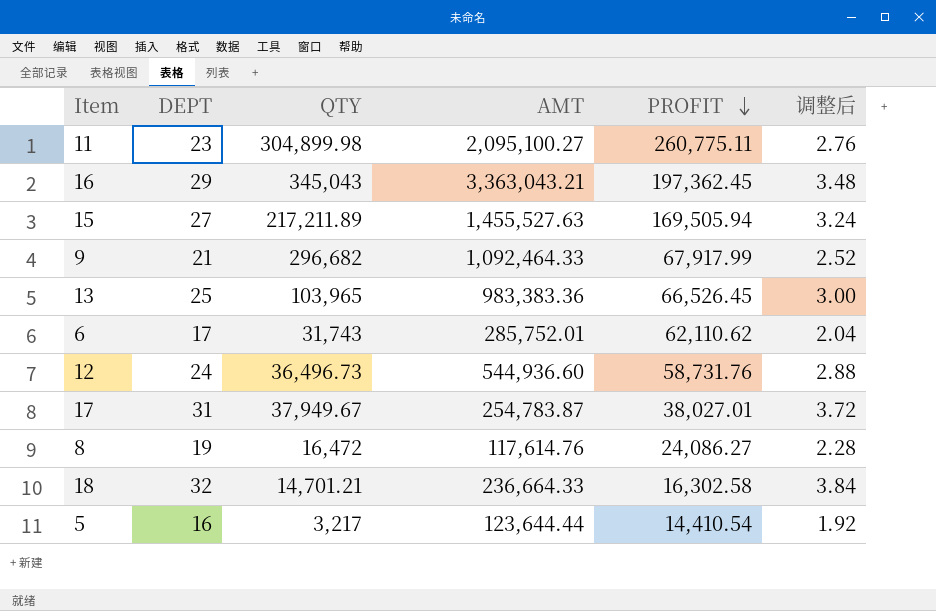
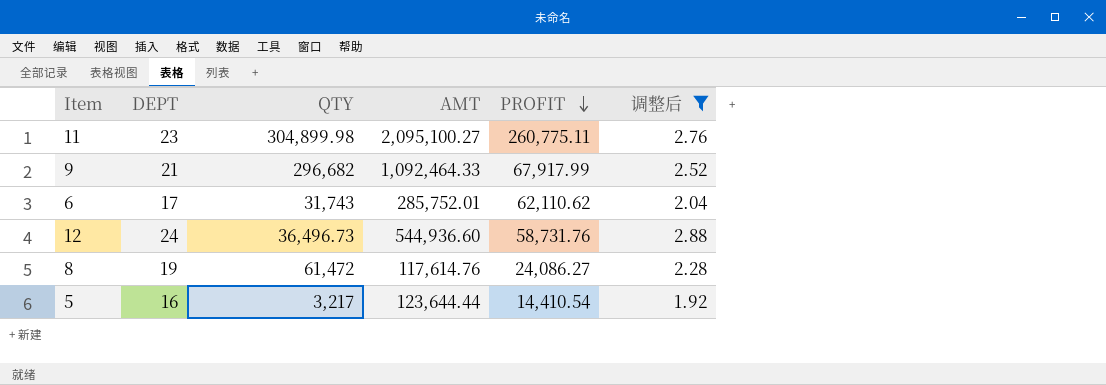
filter: none -> 调整后 <= 2.88
8 | QTY: 16,472 -> 61,472

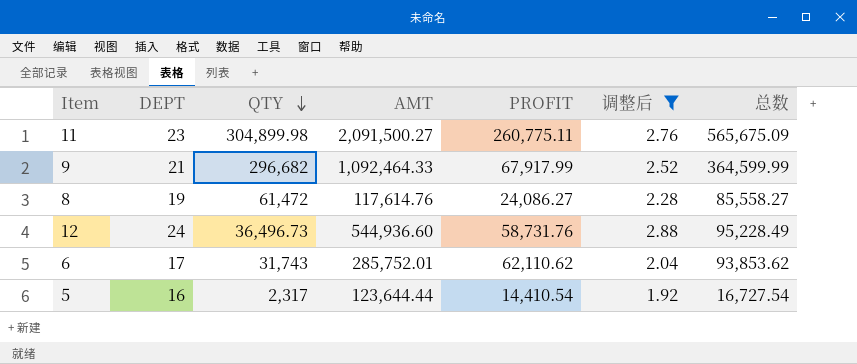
row order: PROFIT descending -> QTY descending
column 总数 | formula: none -> [QTY] + [PROFIT]
11 | AMT: 2,095,100.27 -> 2,091,500.27
5 | QTY: 3,217 -> 2,317

